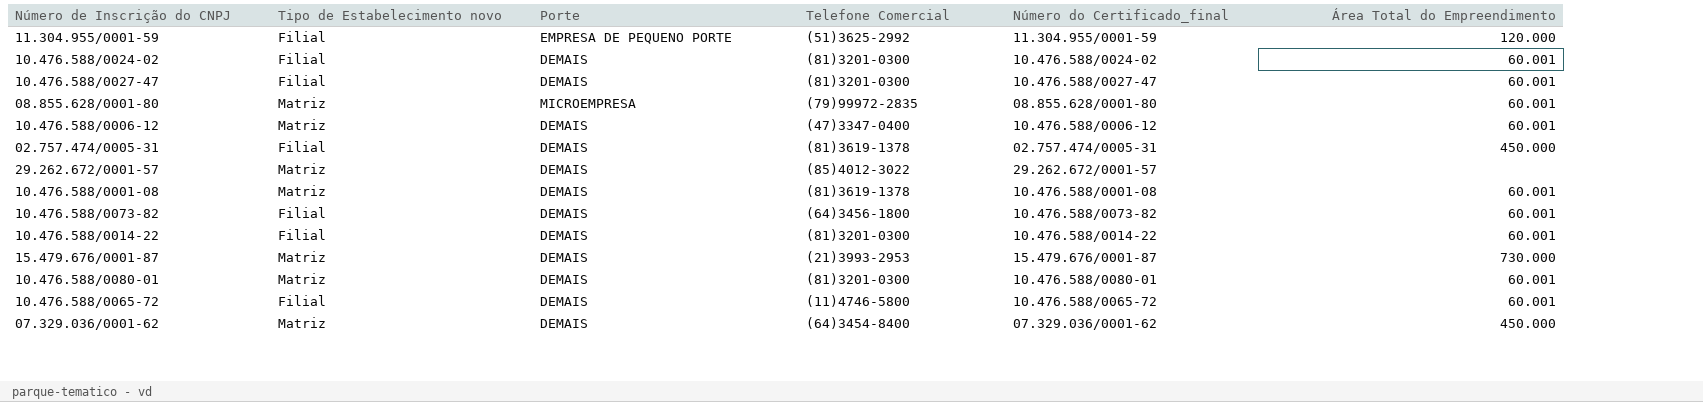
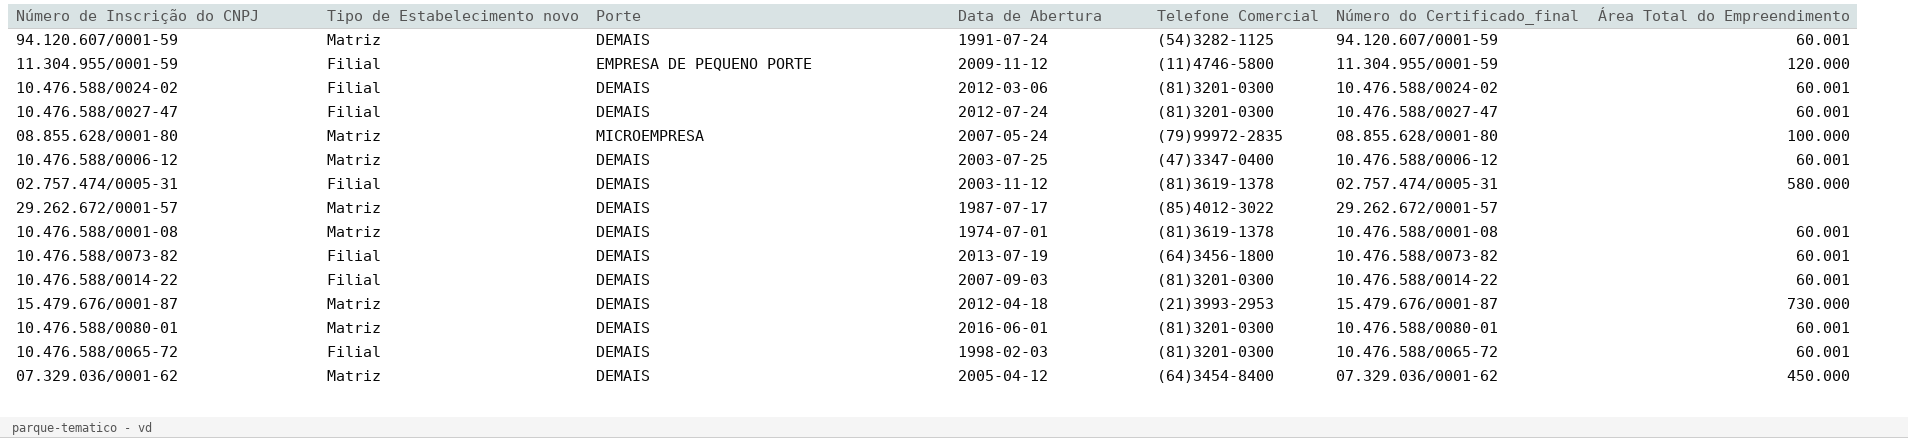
column Data de Abertura | position: none -> 4
row 94.120.607/0001-59: none -> Matriz | DEMAIS | 1991-07-24 | (54)3282-1125 | 94.120.607/0001-59 | 60.001
11.304.955/0001-59 | Telefone Comercial: (51)3625-2992 -> (11)4746-5800
08.855.628/0001-80 | Área Total do Empreendimento: 60.001 -> 100.000
02.757.474/0005-31 | Área Total do Empreendimento: 450.000 -> 580.000
10.476.588/0065-72 | Telefone Comercial: (11)4746-5800 -> (81)3201-0300

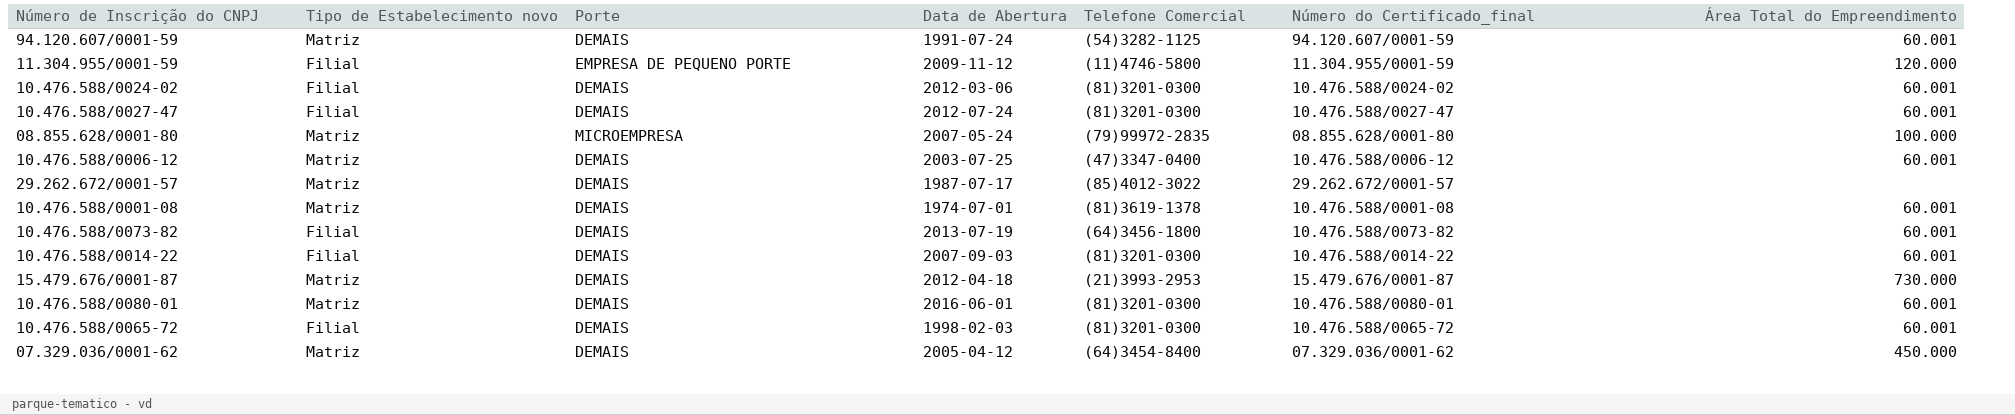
row 02.757.474/0005-31: Filial | DEMAIS | 2003-11-12 | (81)3619-1378 | 02.757.474/0005-31 | 580.000 -> none

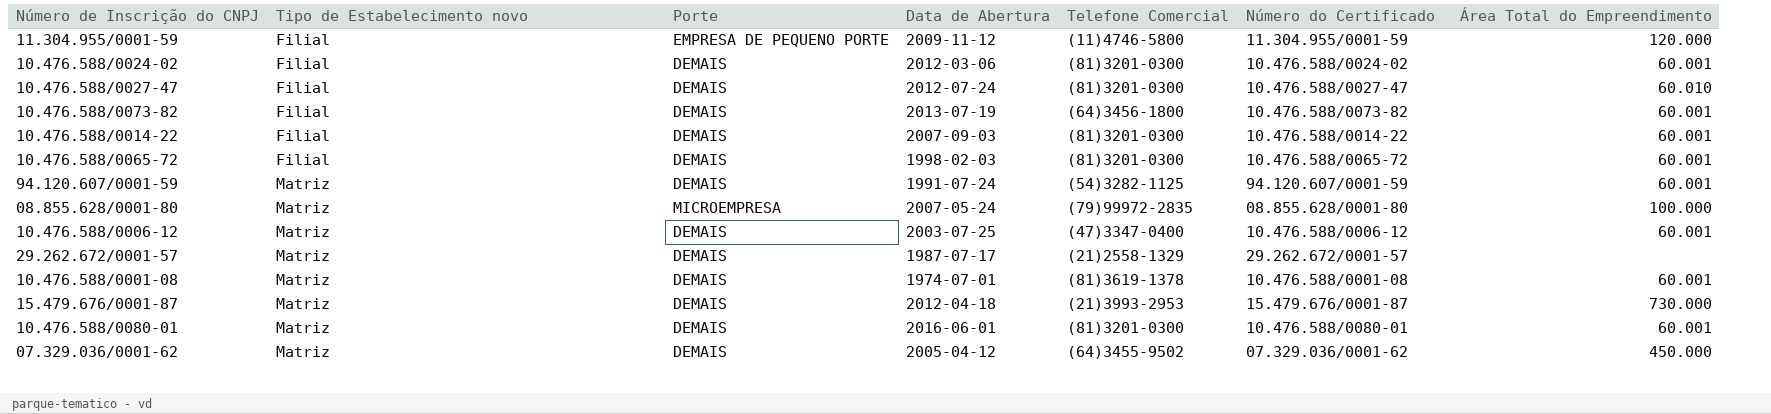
row order: none -> Tipo de Estabelecimento novo ascending
column name: Número do Certificado_final -> Número do Certificado
10.476.588/0027-47 | Área Total do Empreendimento: 60.001 -> 60.010
29.262.672/0001-57 | Telefone Comercial: (85)4012-3022 -> (21)2558-1329
07.329.036/0001-62 | Telefone Comercial: (64)3454-8400 -> (64)3455-9502

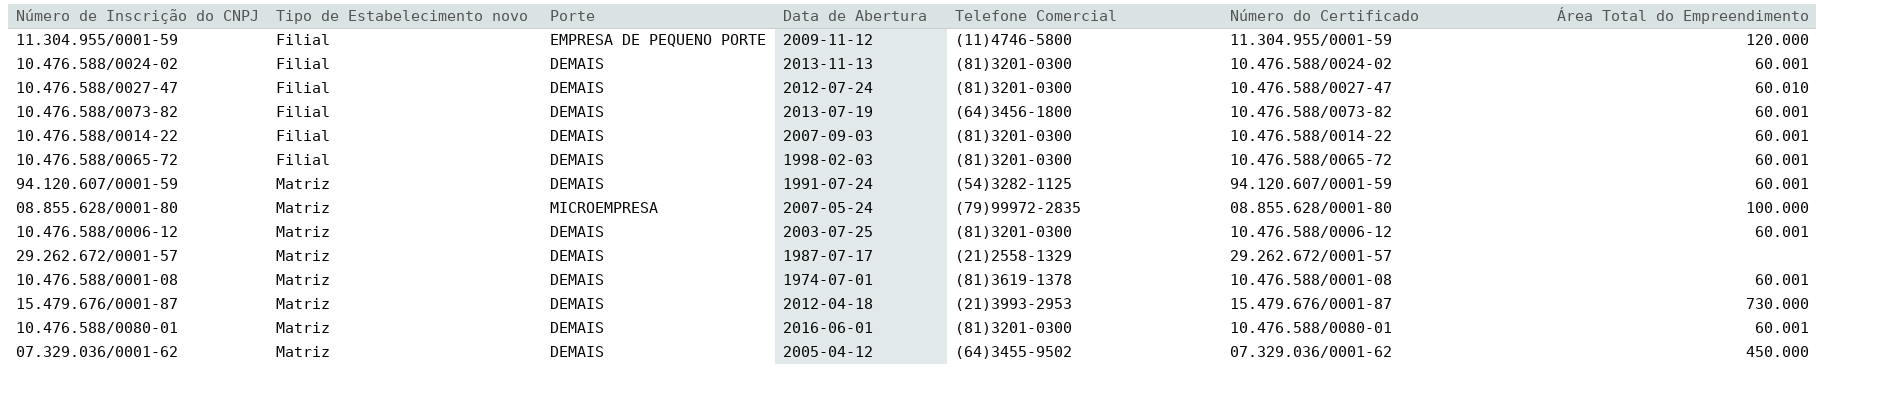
10.476.588/0024-02 | Data de Abertura: 2012-03-06 -> 2013-11-13
10.476.588/0006-12 | Telefone Comercial: (47)3347-0400 -> (81)3201-0300

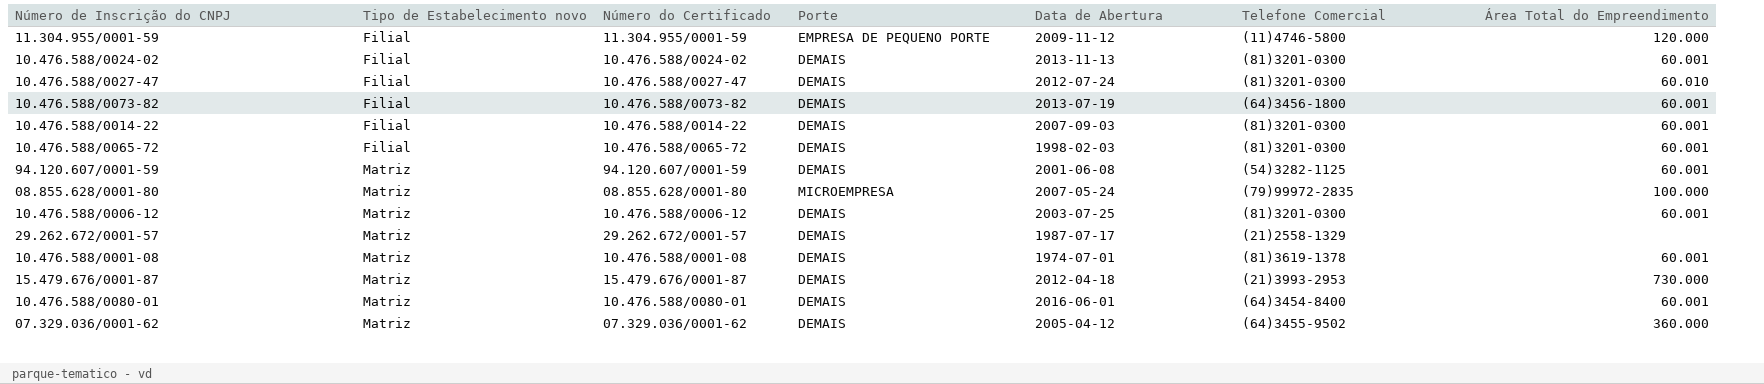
column Número do Certificado | position: 6 -> 3
94.120.607/0001-59 | Data de Abertura: 1991-07-24 -> 2001-06-08
10.476.588/0080-01 | Telefone Comercial: (81)3201-0300 -> (64)3454-8400
07.329.036/0001-62 | Área Total do Empreendimento: 450.000 -> 360.000

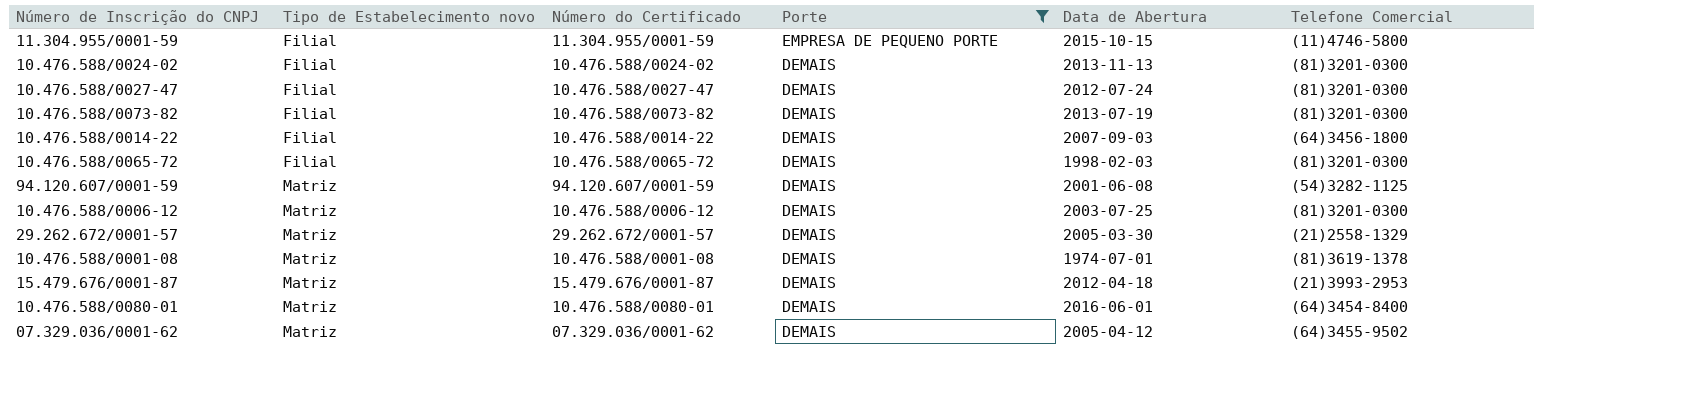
filter: none -> Porte != MICROEMPRESA
column Área Total do Empreendimento | position: 7 -> none
11.304.955/0001-59 | Data de Abertura: 2009-11-12 -> 2015-10-15
10.476.588/0073-82 | Telefone Comercial: (64)3456-1800 -> (81)3201-0300
10.476.588/0014-22 | Telefone Comercial: (81)3201-0300 -> (64)3456-1800
29.262.672/0001-57 | Data de Abertura: 1987-07-17 -> 2005-03-30

